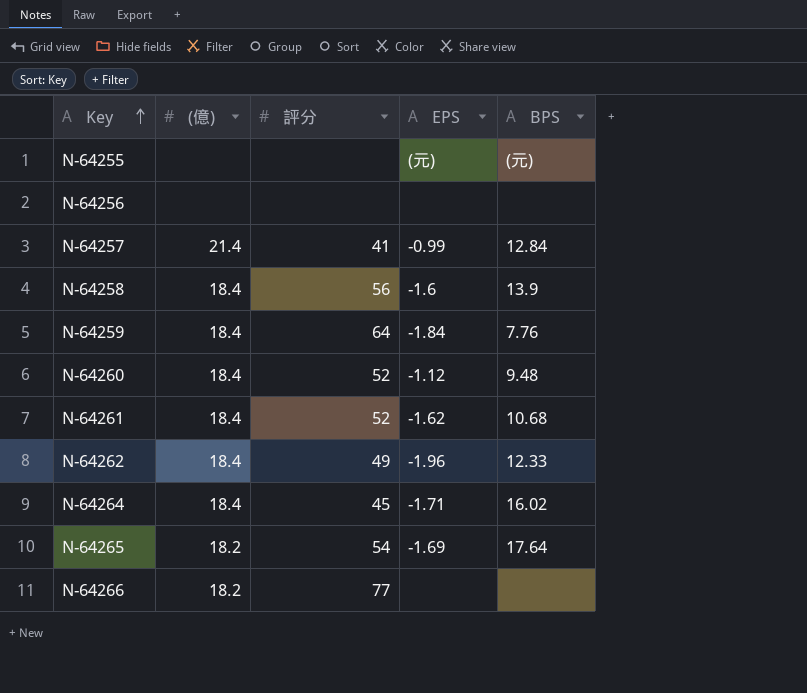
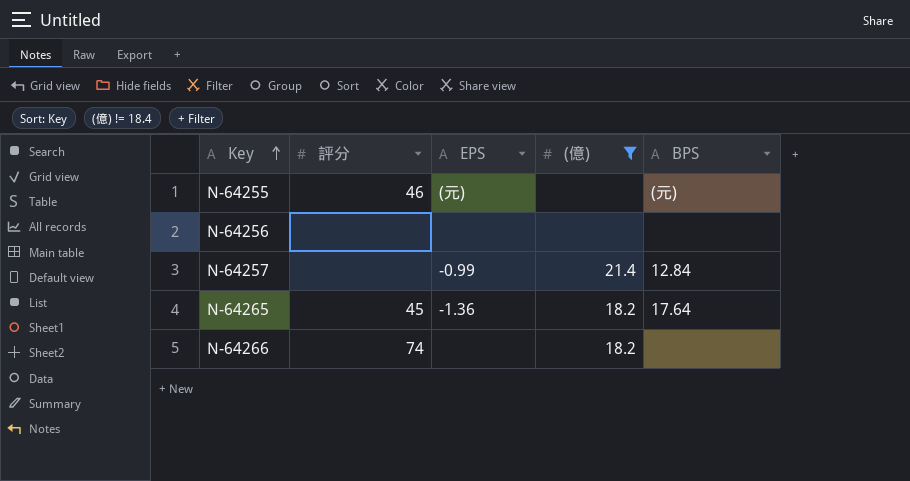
filter: none -> (億) != 18.4
column (億) | position: 2 -> 4
N-64255 | 評分: none -> 46
N-64257 | 評分: 41 -> none
N-64265 | 評分: 54 -> 45
N-64265 | EPS: -1.69 -> -1.36
N-64266 | 評分: 77 -> 74

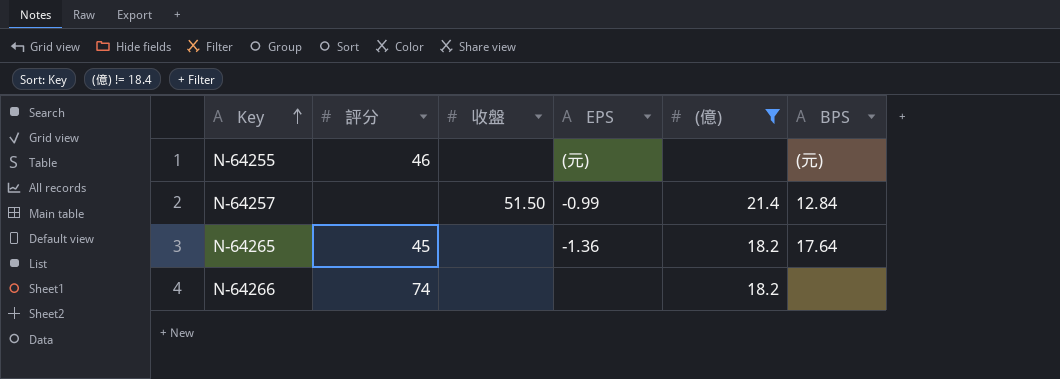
column 收盤 | position: none -> 3
row N-64256: none | none | none | none -> none

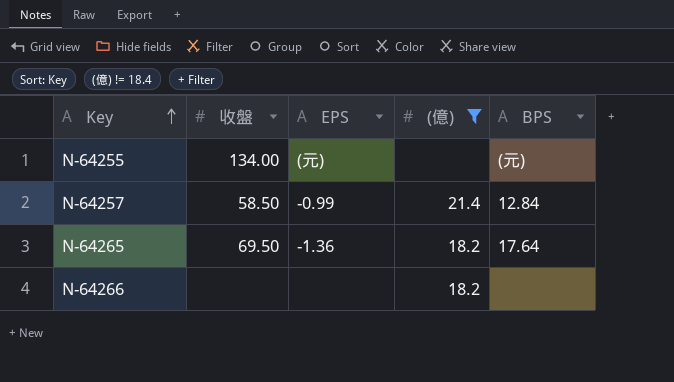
column 評分 | position: 2 -> none
N-64255 | 收盤: none -> 134.00
N-64257 | 收盤: 51.50 -> 58.50
N-64265 | 收盤: none -> 69.50

